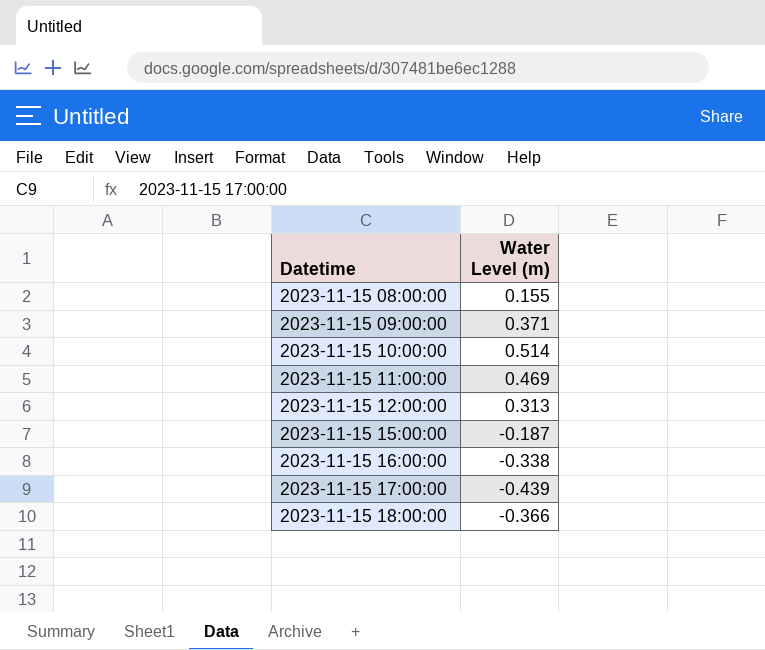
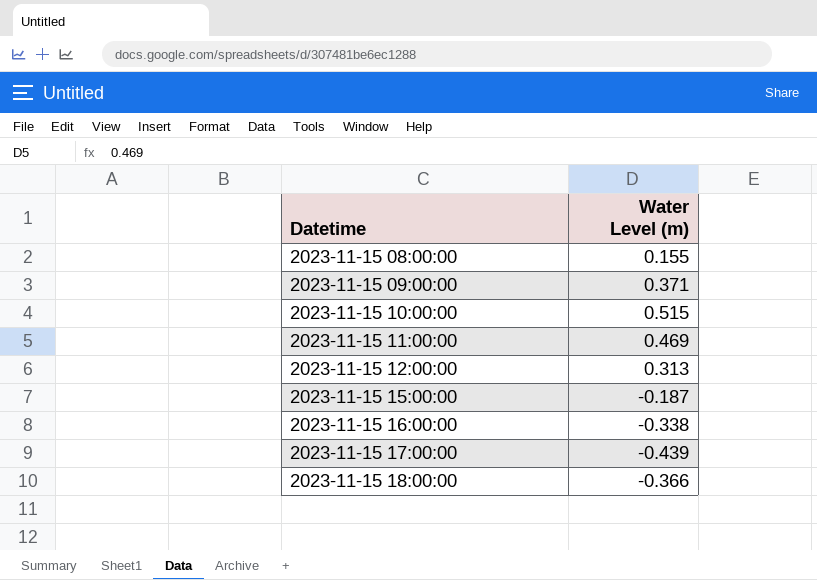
2023-11-15 10:00:00 | Water Level (m): 0.514 -> 0.515

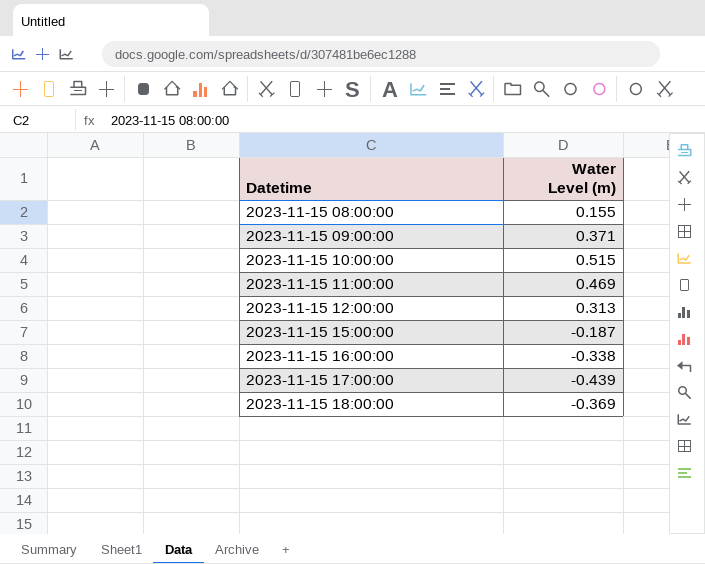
2023-11-15 18:00:00 | Water Level (m): -0.366 -> -0.369

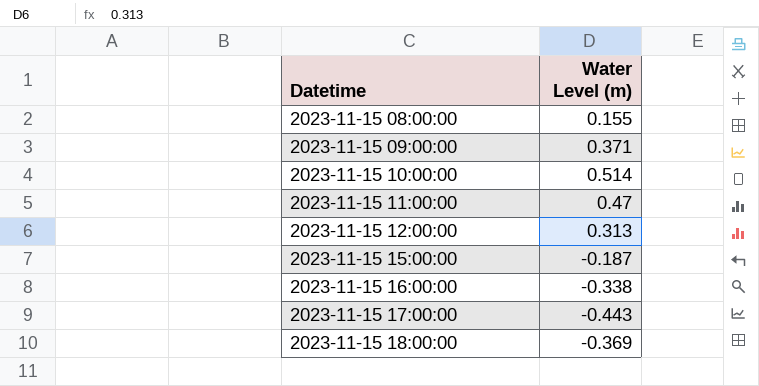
2023-11-15 10:00:00 | Water Level (m): 0.515 -> 0.514
2023-11-15 11:00:00 | Water Level (m): 0.469 -> 0.47
2023-11-15 17:00:00 | Water Level (m): -0.439 -> -0.443

